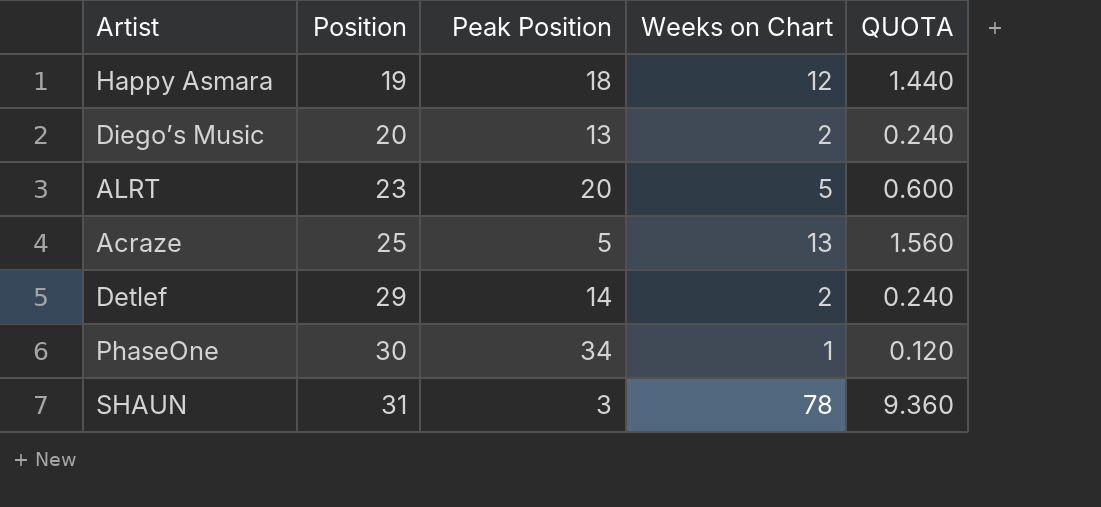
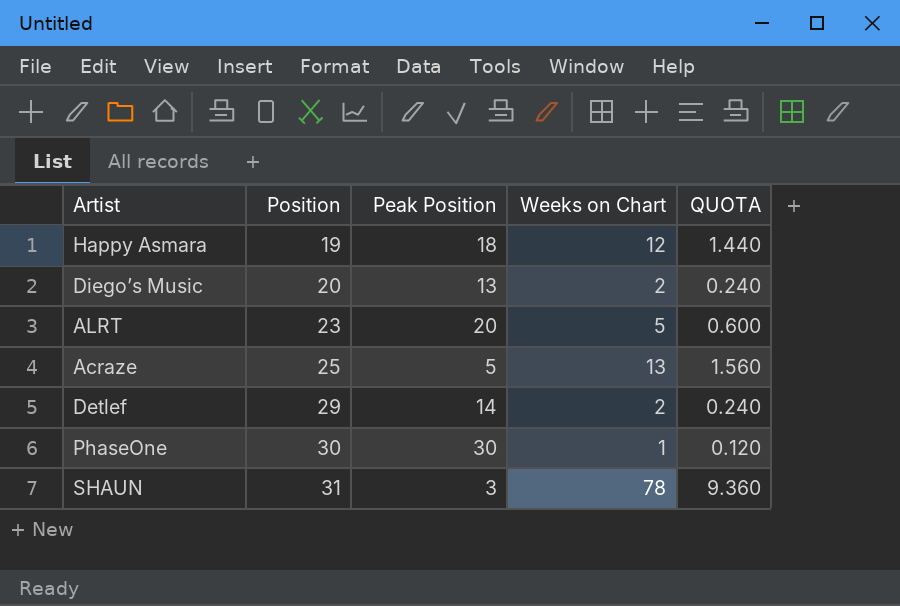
PhaseOne | Peak Position: 34 -> 30

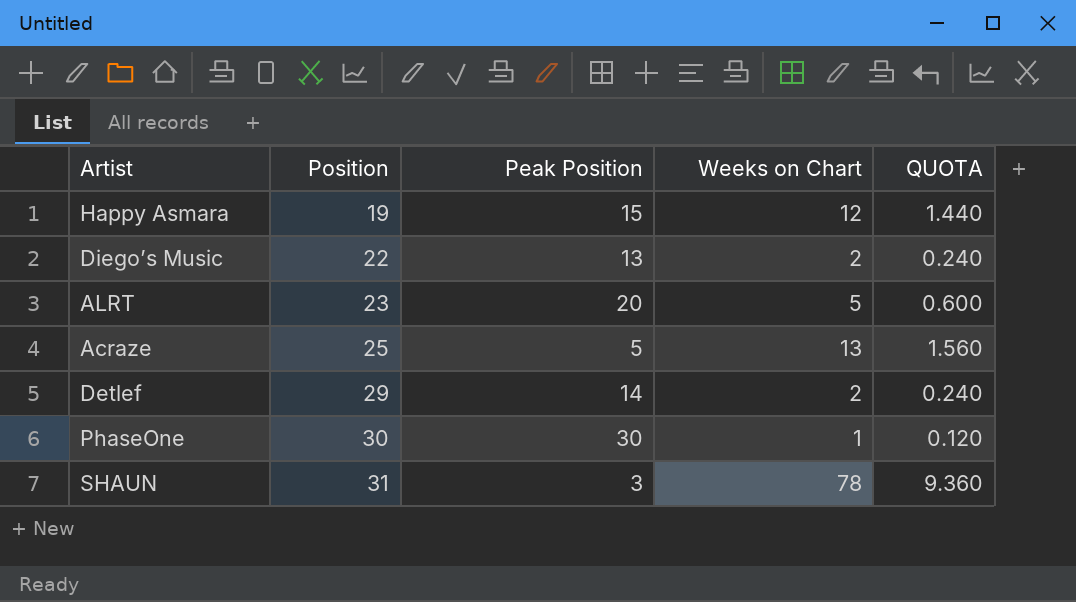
Happy Asmara | Peak Position: 18 -> 15
Diego’s Music | Position: 20 -> 22

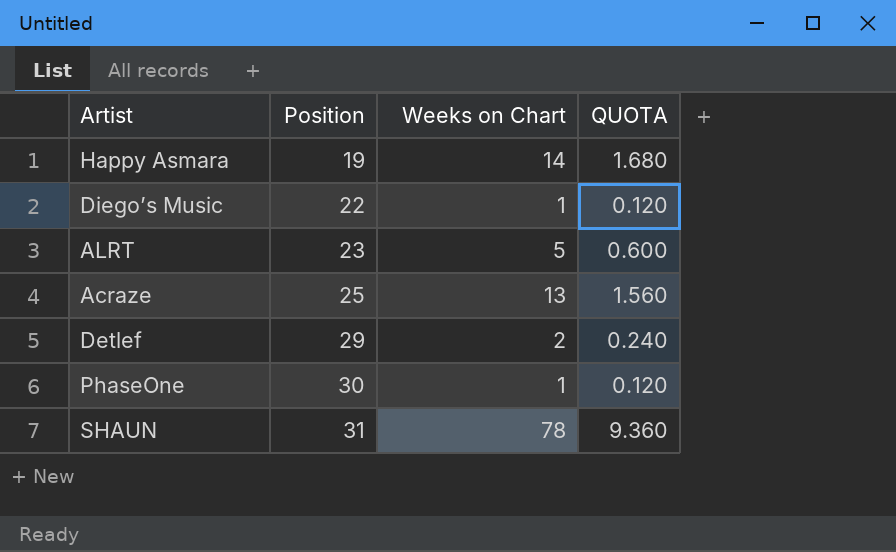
column Peak Position | position: 3 -> none
Happy Asmara | Weeks on Chart: 12 -> 14
Happy Asmara | QUOTA: 1.440 -> 1.680
Diego’s Music | Weeks on Chart: 2 -> 1
Diego’s Music | QUOTA: 0.240 -> 0.120

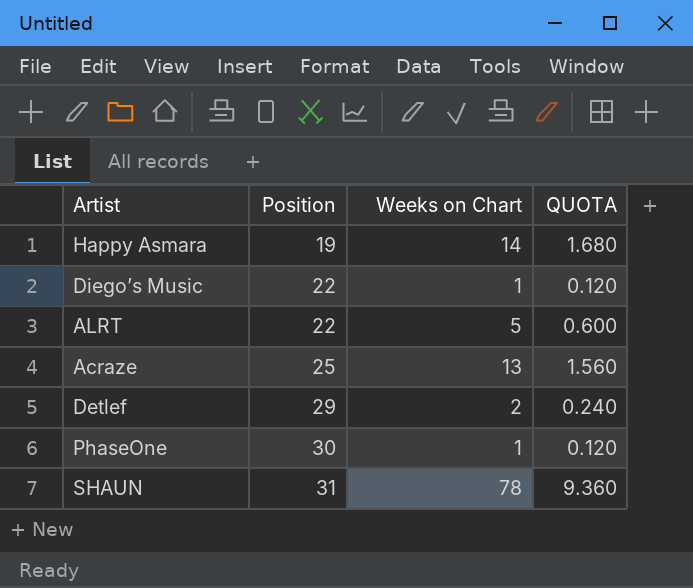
ALRT | Position: 23 -> 22

